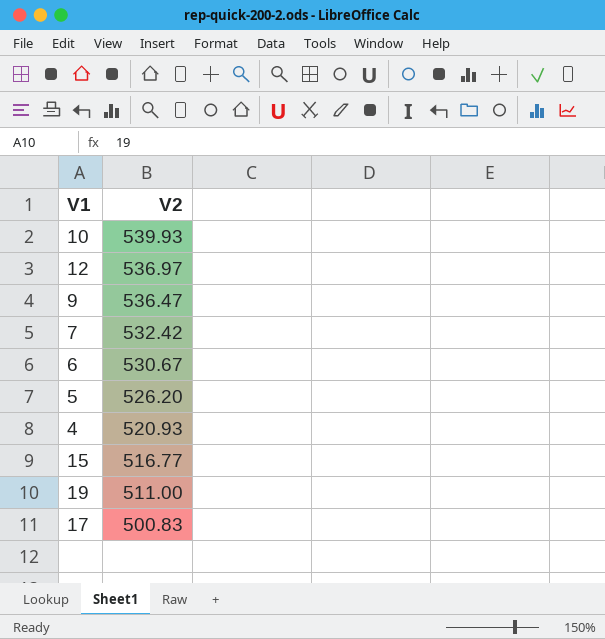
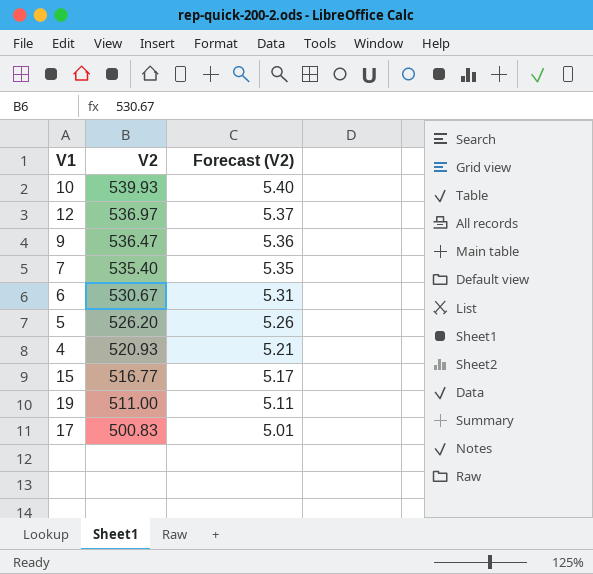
column Forecast (V2) | formula: none -> [V2] * 0.01
7 | V2: 532.42 -> 535.40

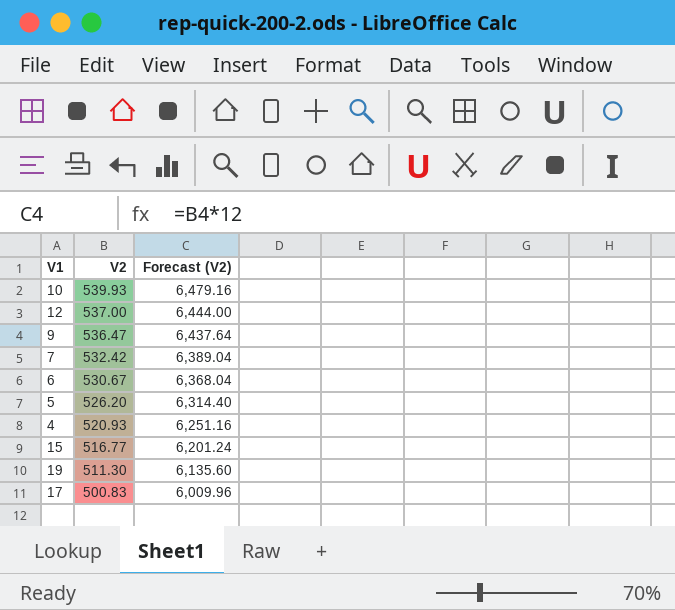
column Forecast (V2) | formula: [V2] * 0.01 -> [V2] * 12
12 | V2: 536.97 -> 537.00
7 | V2: 535.40 -> 532.42
19 | V2: 511.00 -> 511.30

